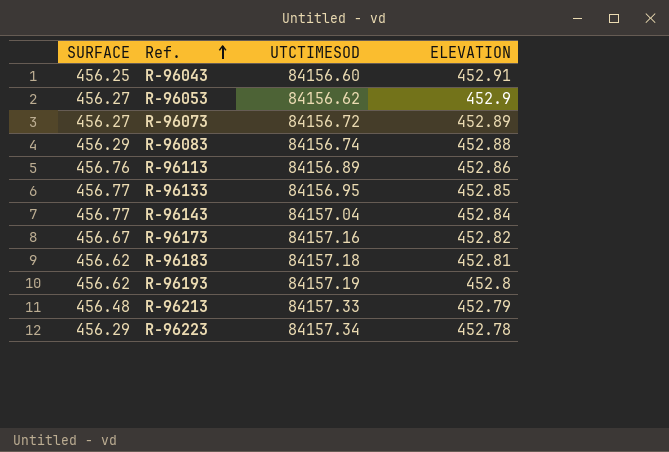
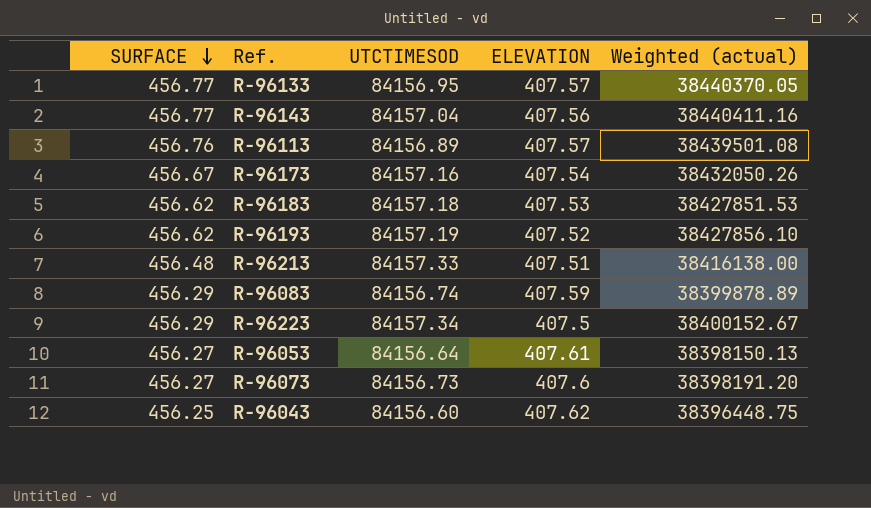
row order: Ref. ascending -> SURFACE descending
column Weighted (actual) | formula: none -> [SURFACE] * [UTCTIMESOD]
R-96133 | ELEVATION: 452.85 -> 407.57
R-96143 | ELEVATION: 452.84 -> 407.56
R-96113 | ELEVATION: 452.86 -> 407.57
R-96173 | ELEVATION: 452.82 -> 407.54
R-96183 | ELEVATION: 452.81 -> 407.53
R-96193 | ELEVATION: 452.8 -> 407.52
R-96213 | ELEVATION: 452.79 -> 407.51
R-96083 | ELEVATION: 452.88 -> 407.59
R-96223 | ELEVATION: 452.78 -> 407.5
R-96053 | UTCTIMESOD: 84156.62 -> 84156.64
R-96053 | ELEVATION: 452.9 -> 407.61
R-96073 | UTCTIMESOD: 84156.72 -> 84156.73
R-96073 | ELEVATION: 452.89 -> 407.6
R-96043 | ELEVATION: 452.91 -> 407.62

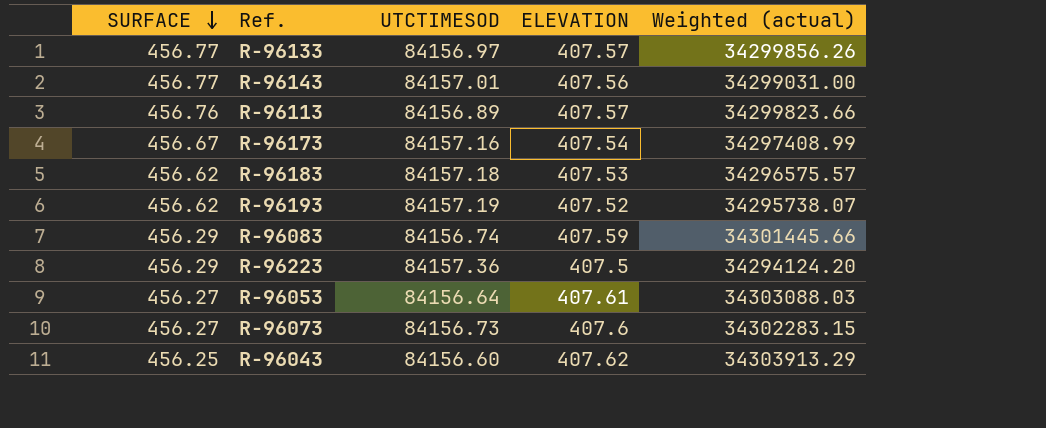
column Weighted (actual) | formula: [SURFACE] * [UTCTIMESOD] -> [UTCTIMESOD] * [ELEVATION]
row R-96213: 456.48 | 84157.33 | 407.51 | 38416138.00 -> none
R-96133 | UTCTIMESOD: 84156.95 -> 84156.97
R-96143 | UTCTIMESOD: 84157.04 -> 84157.01
R-96223 | UTCTIMESOD: 84157.34 -> 84157.36

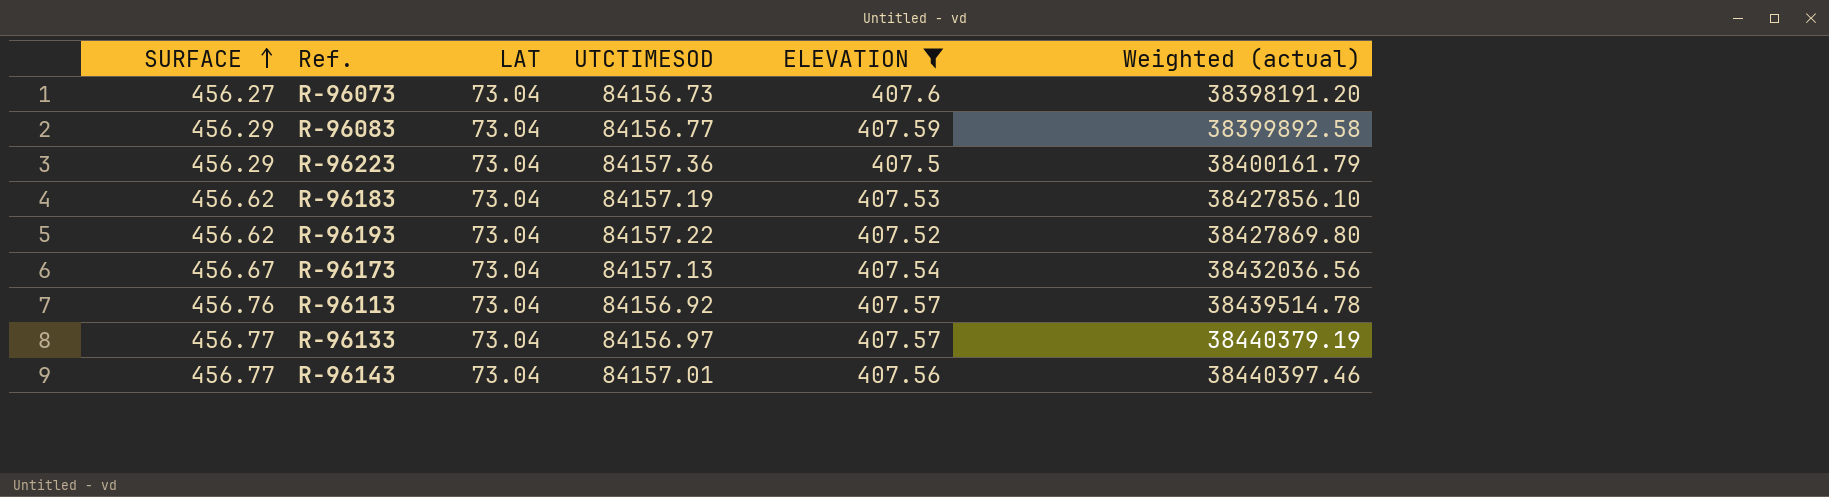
filter: none -> ELEVATION <= 407.6
row order: SURFACE descending -> SURFACE ascending
column LAT | position: none -> 3
column Weighted (actual) | formula: [UTCTIMESOD] * [ELEVATION] -> [SURFACE] * [UTCTIMESOD]
R-96083 | UTCTIMESOD: 84156.74 -> 84156.77
R-96183 | UTCTIMESOD: 84157.18 -> 84157.19
R-96193 | UTCTIMESOD: 84157.19 -> 84157.22
R-96173 | UTCTIMESOD: 84157.16 -> 84157.13
R-96113 | UTCTIMESOD: 84156.89 -> 84156.92

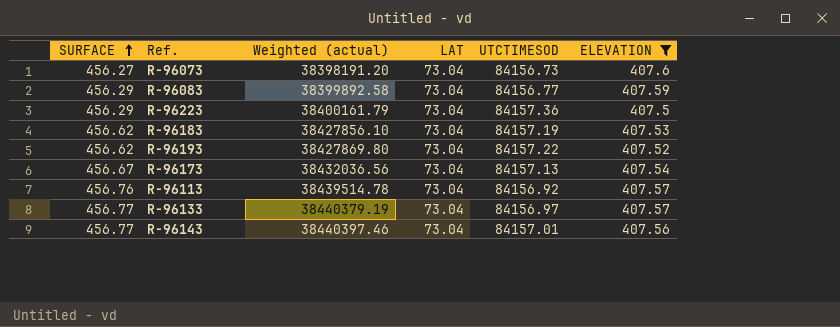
column Weighted (actual) | position: 6 -> 3

